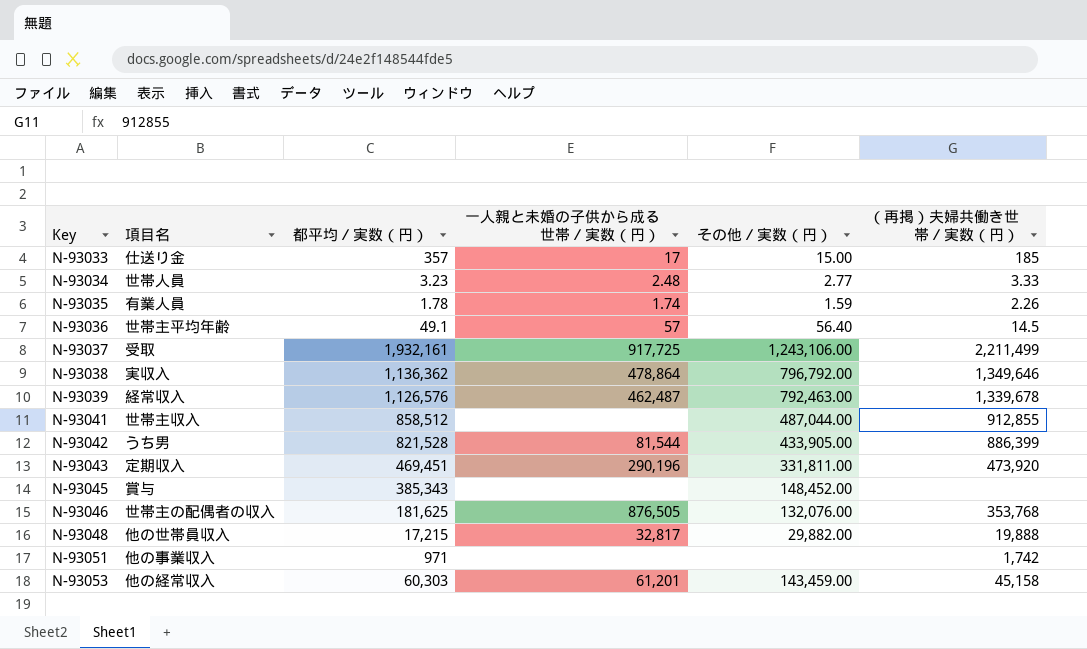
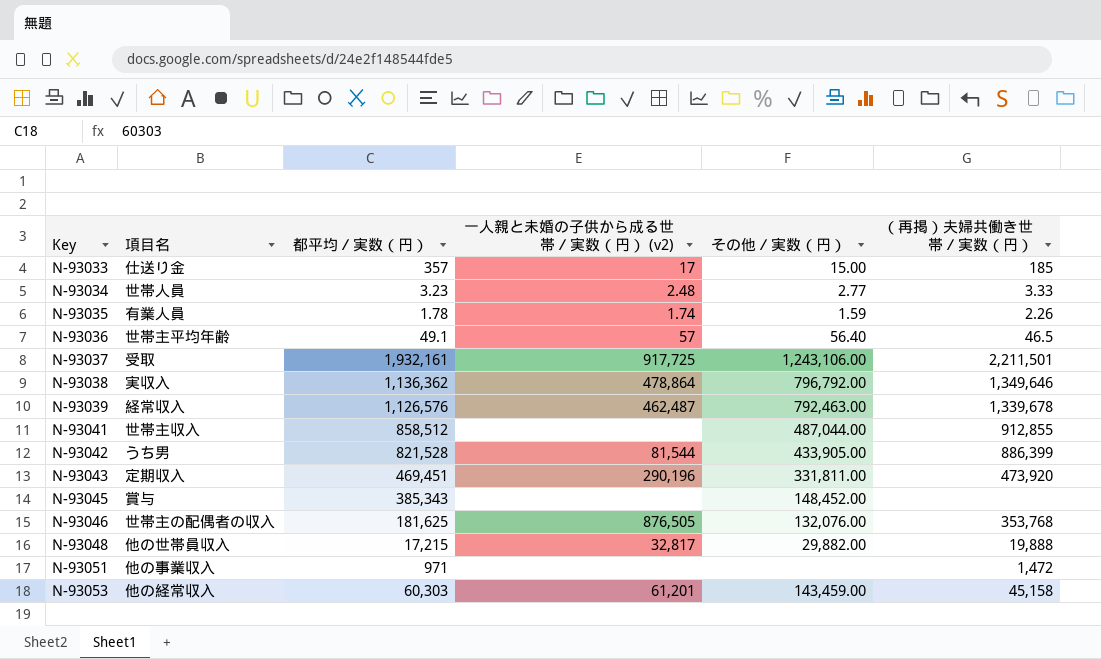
column name: 一人親と未婚の子供から成る世帯／実数（円） -> 一人親と未婚の子供から成る世帯／実数（円） (v2)
N-93036 | （再掲）夫婦共働き世帯／実数（円）: 14.5 -> 46.5
N-93037 | （再掲）夫婦共働き世帯／実数（円）: 2,211,499 -> 2,211,501
N-93051 | （再掲）夫婦共働き世帯／実数（円）: 1,742 -> 1,472

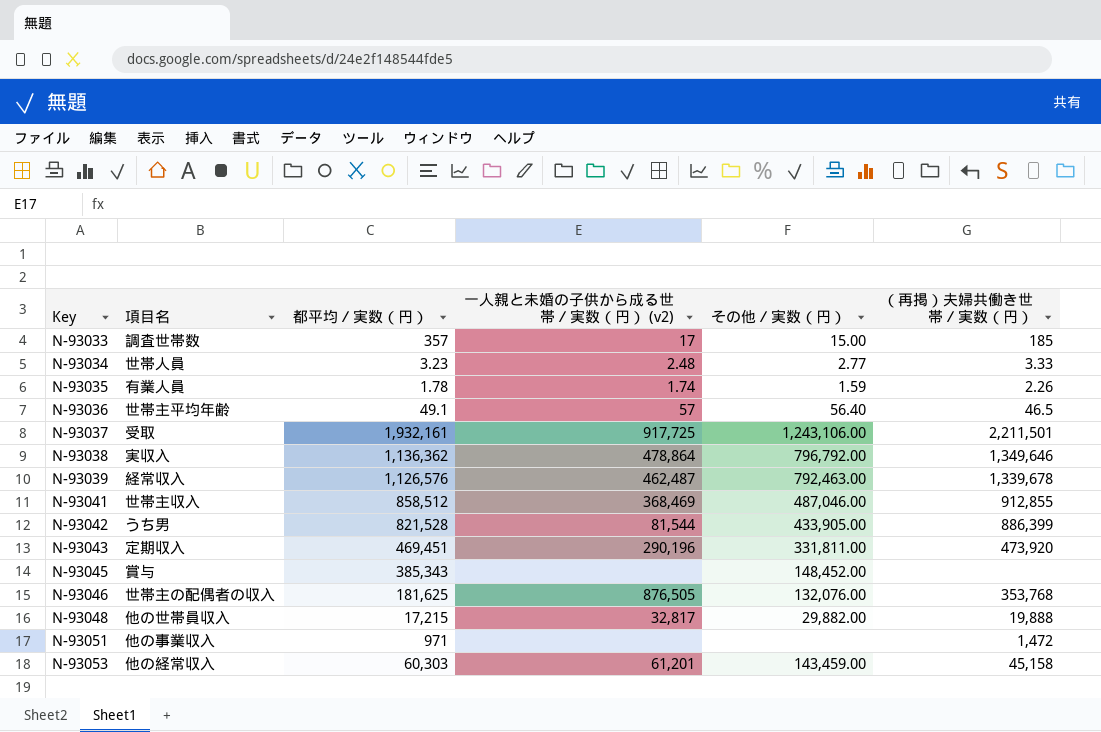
N-93033 | 項目名: 仕送り金 -> 調査世帯数
N-93041 | 一人親と未婚の子供から成る世帯／実数（円） (v2): none -> 368,469
N-93041 | その他／実数（円）: 487,044.00 -> 487,046.00

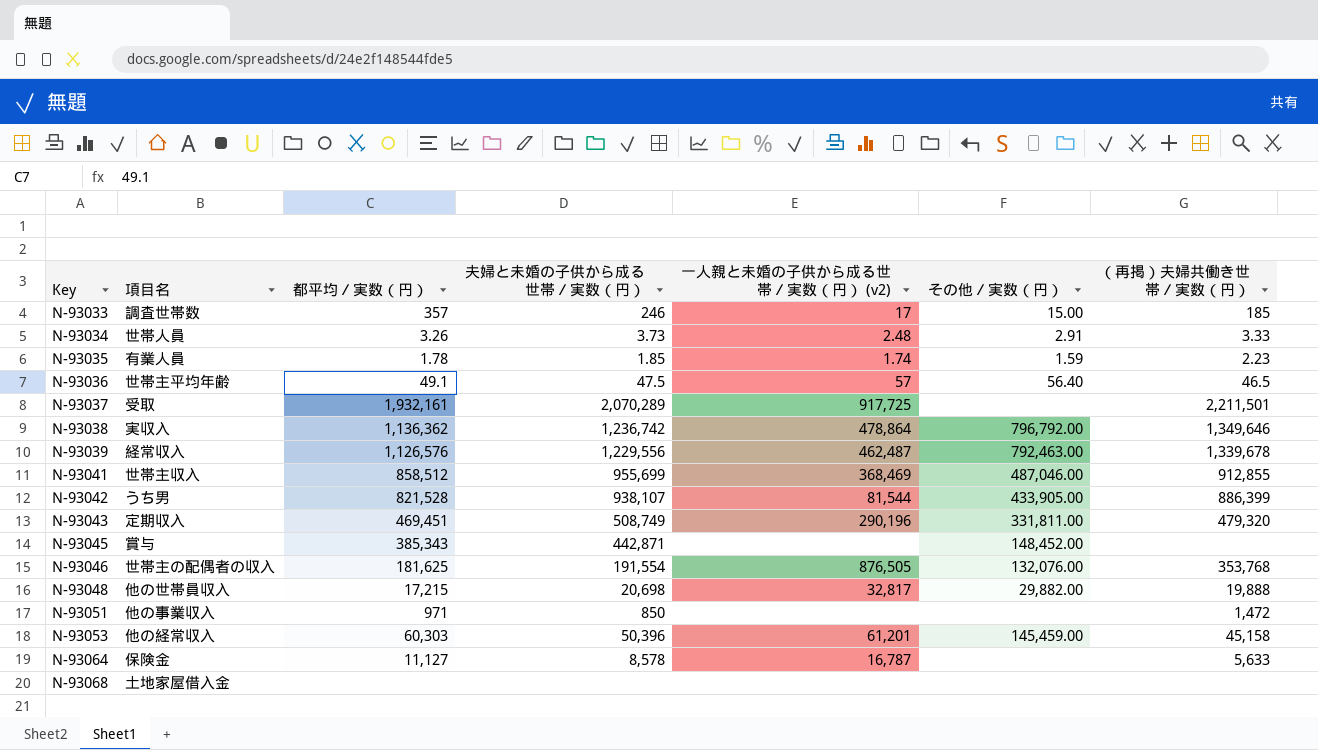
column 夫婦と未婚の子供から成る世帯／実数（円） | position: none -> 4
N-93034 | 都平均／実数（円）: 3.23 -> 3.26
N-93034 | その他／実数（円）: 2.77 -> 2.91
N-93035 | （再掲）夫婦共働き世帯／実数（円）: 2.26 -> 2.23
N-93037 | その他／実数（円）: 1,243,106.00 -> none
N-93043 | （再掲）夫婦共働き世帯／実数（円）: 473,920 -> 479,320
N-93053 | その他／実数（円）: 143,459.00 -> 145,459.00
row N-93064: none -> 保険金 | 11,127 | 8,578 | 16,787 | none | 5,633
row N-93068: none -> 土地家屋借入金 | none | none | none | none | none

